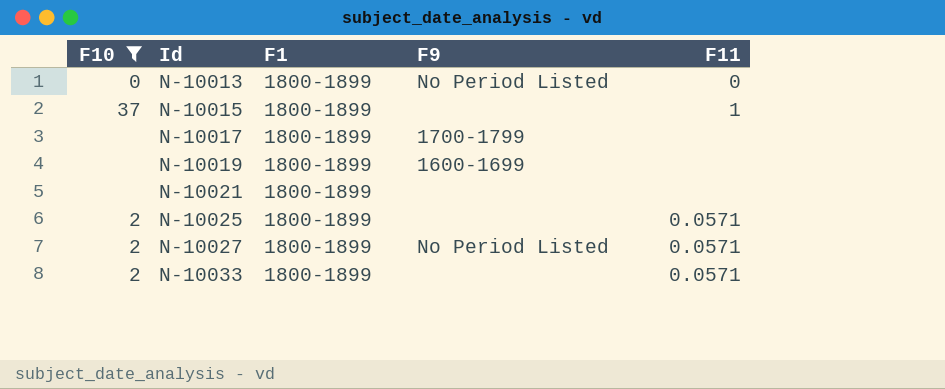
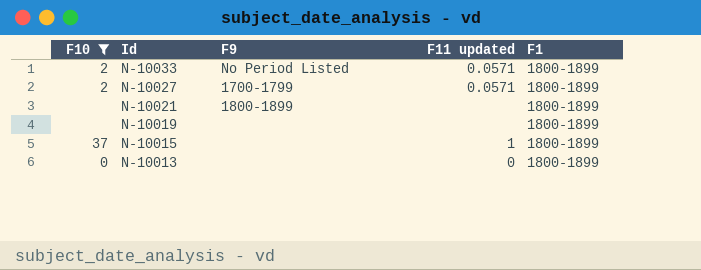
row order: Id ascending -> Id descending
column name: F11 -> F11 updated
column F1 | position: 3 -> 5
row N-10017: none | 1800-1899 | 1700-1799 | none -> none
row N-10025: 2 | 1800-1899 | none | 0.0571 -> none
N-10033 | F9: none -> No Period Listed
N-10027 | F9: No Period Listed -> 1700-1799
N-10021 | F9: none -> 1800-1899
N-10019 | F9: 1600-1699 -> none
N-10013 | F9: No Period Listed -> none

